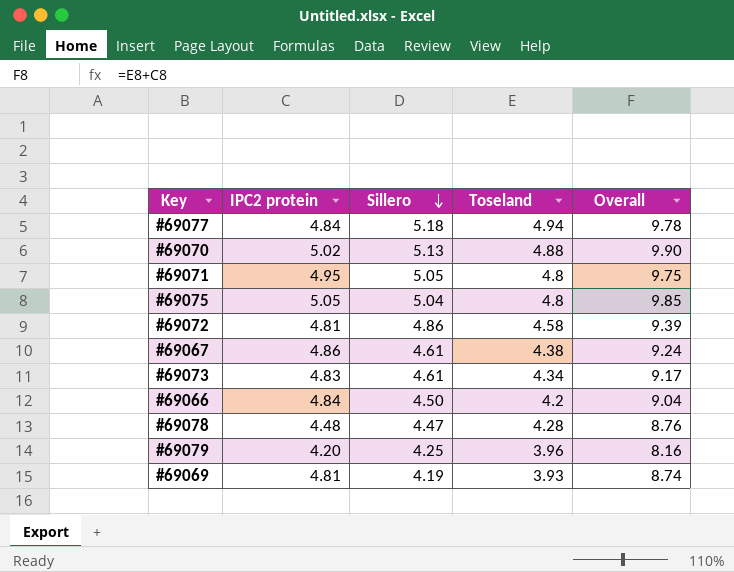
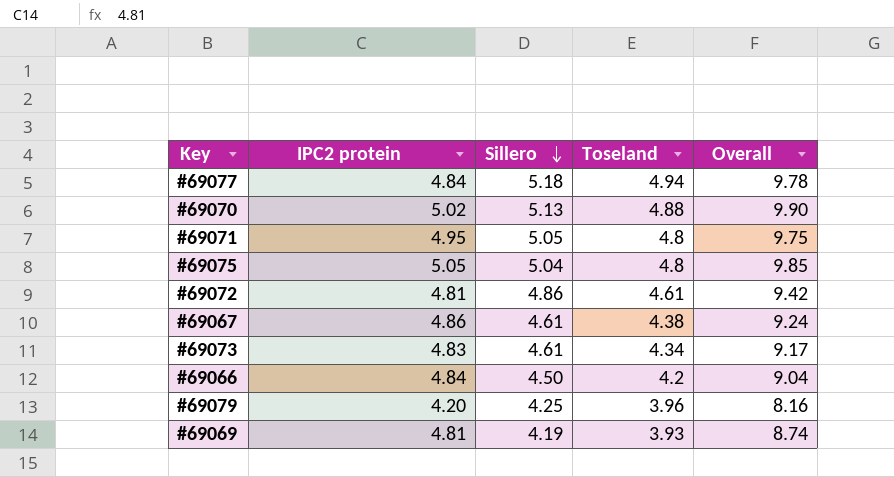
row #69078: 4.48 | 4.47 | 4.28 | 8.76 -> none
#69072 | Toseland: 4.58 -> 4.61
#69072 | Overall: 9.39 -> 9.42

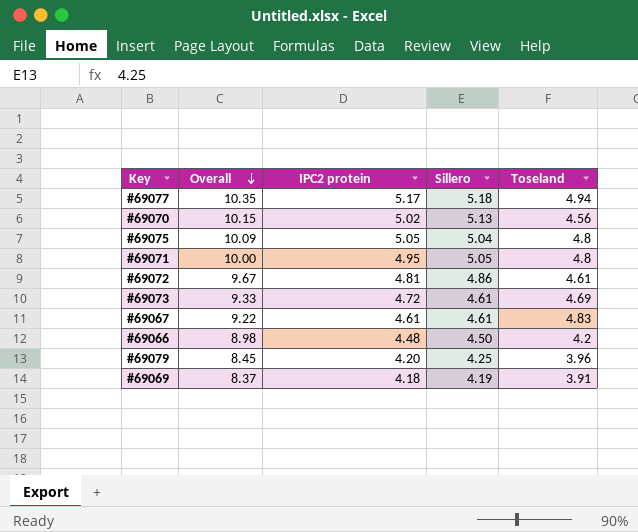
row order: Sillero descending -> Overall descending
column Overall | formula: [IPC2 protein] + [Toseland] -> [IPC2 protein] + [Sillero]
column Overall | position: 5 -> 2
#69077 | IPC2 protein: 4.84 -> 5.17
#69070 | Toseland: 4.88 -> 4.56
#69073 | IPC2 protein: 4.83 -> 4.72
#69073 | Toseland: 4.34 -> 4.69
#69067 | IPC2 protein: 4.86 -> 4.61
#69067 | Toseland: 4.38 -> 4.83
#69066 | IPC2 protein: 4.84 -> 4.48
#69069 | IPC2 protein: 4.81 -> 4.18
#69069 | Toseland: 3.93 -> 3.91

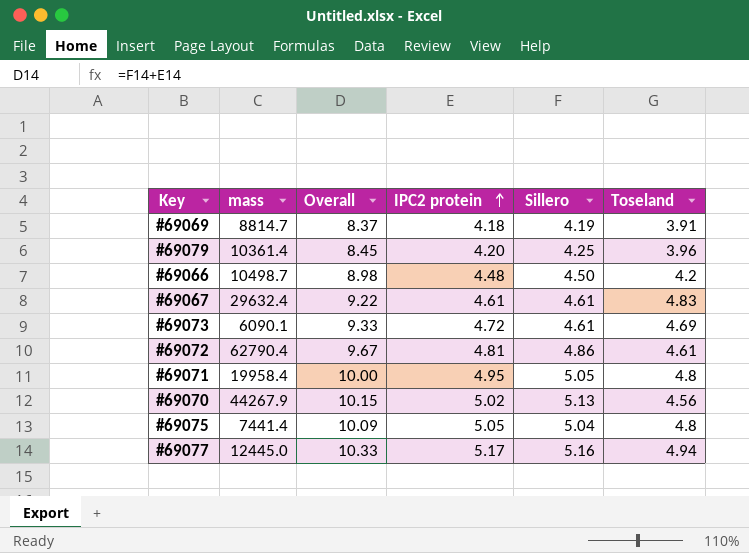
row order: Overall descending -> IPC2 protein ascending
column mass | position: none -> 2
#69077 | Overall: 10.35 -> 10.33
#69077 | Sillero: 5.18 -> 5.16

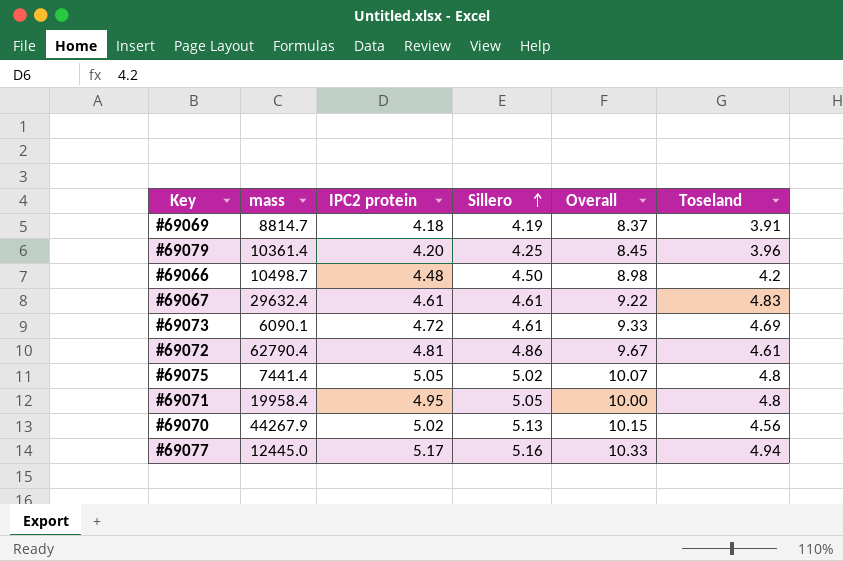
row order: IPC2 protein ascending -> Sillero ascending
column Overall | position: 3 -> 5
#69075 | Sillero: 5.04 -> 5.02
#69075 | Overall: 10.09 -> 10.07

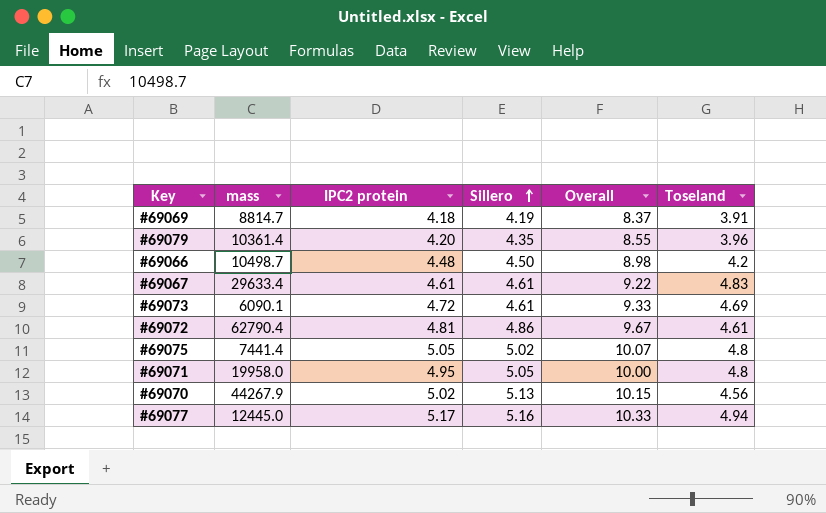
#69079 | Sillero: 4.25 -> 4.35
#69079 | Overall: 8.45 -> 8.55
#69067 | mass: 29632.4 -> 29633.4
#69071 | mass: 19958.4 -> 19958.0

